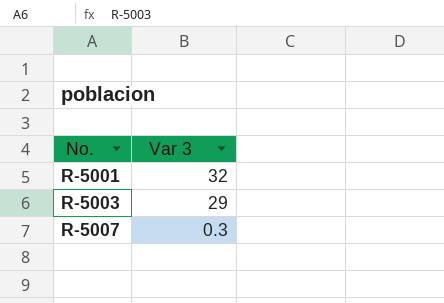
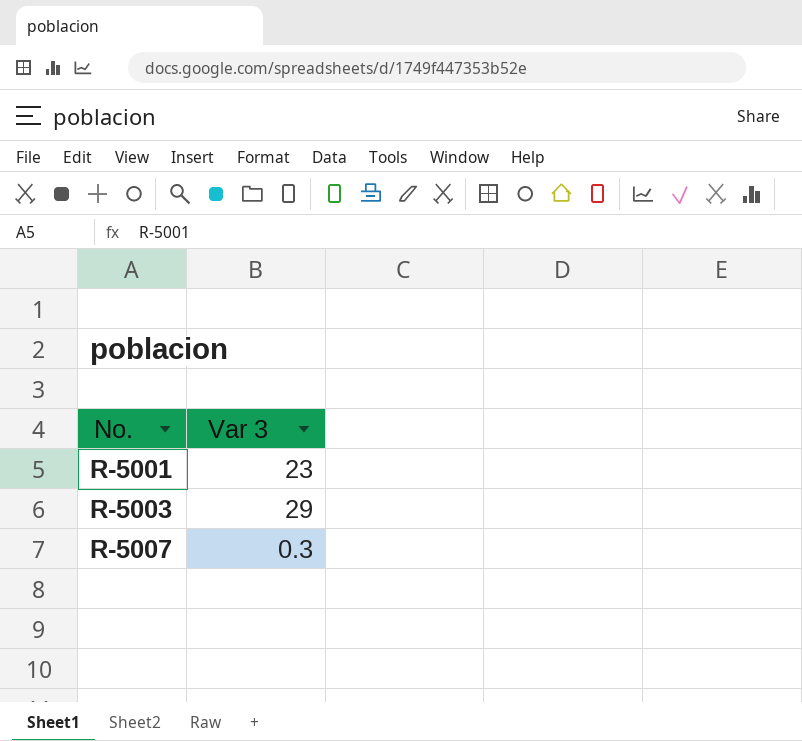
R-5001 | Var 3: 32 -> 23

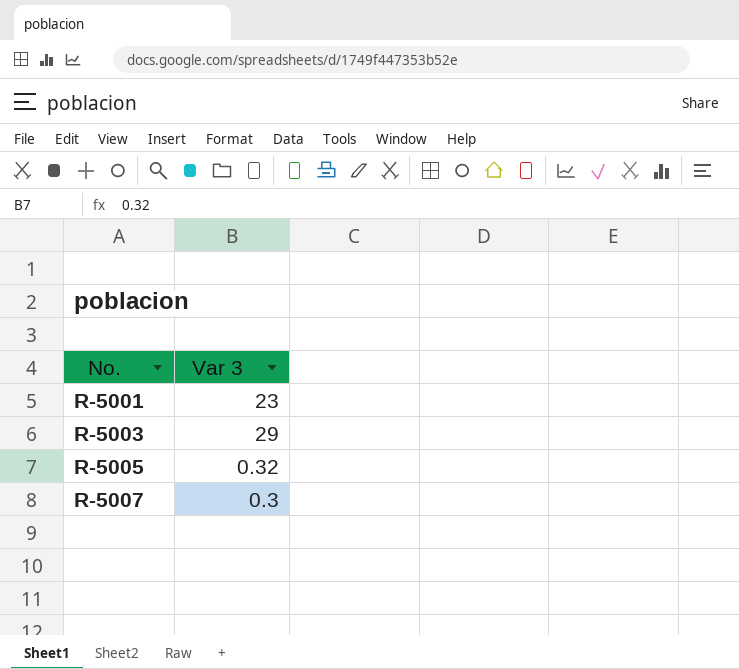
row R-5005: none -> 0.32

